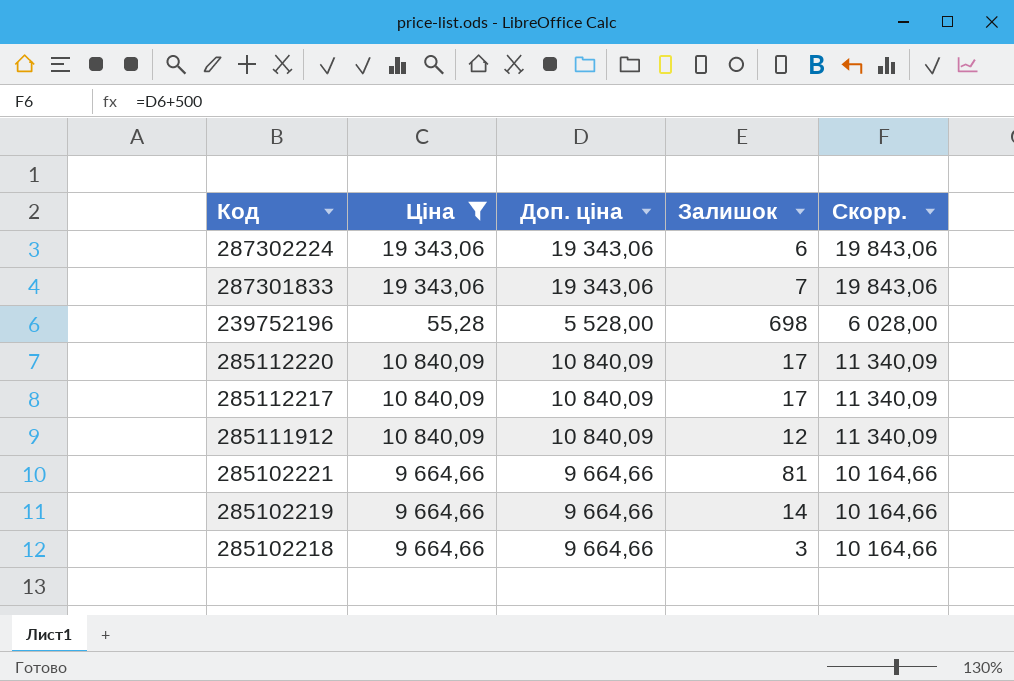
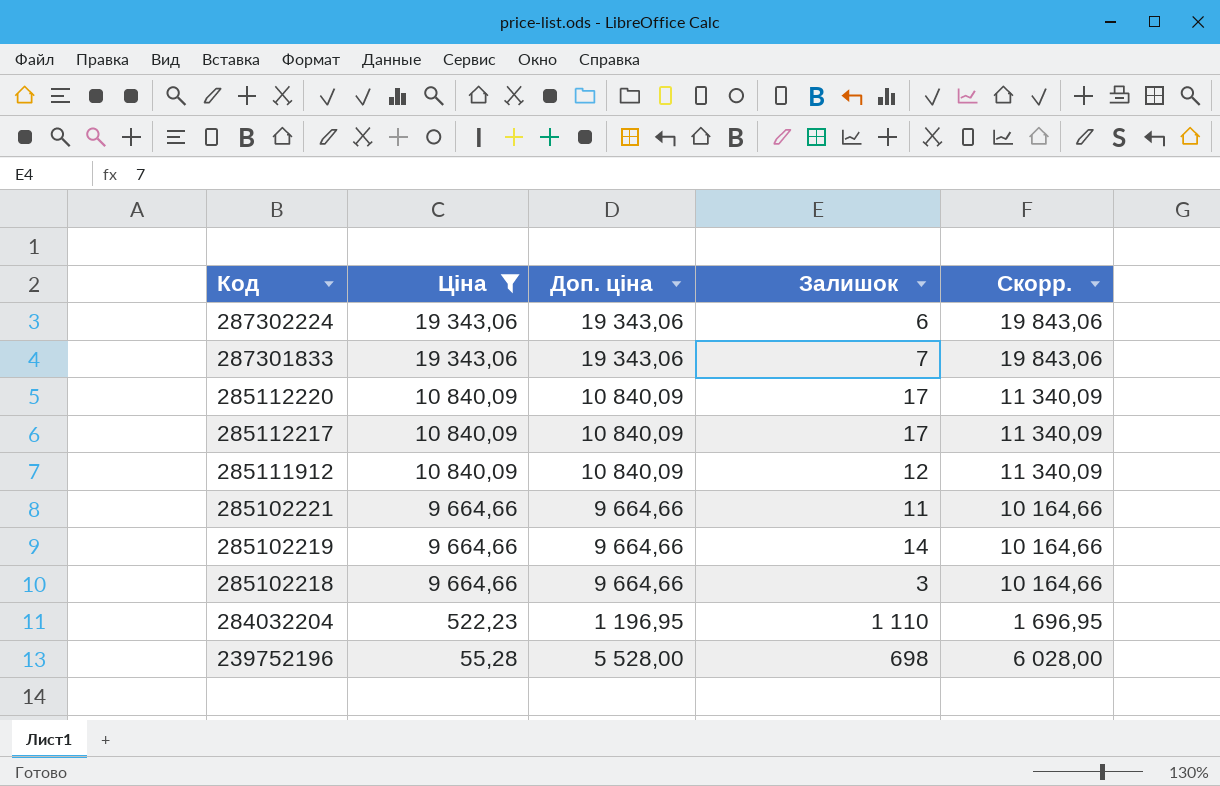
row order: none -> Код descending
285102221 | Залишок: 81 -> 11
row 284032204: none -> 522,23 | 1 196,95 | 1 110 | 1 696,95

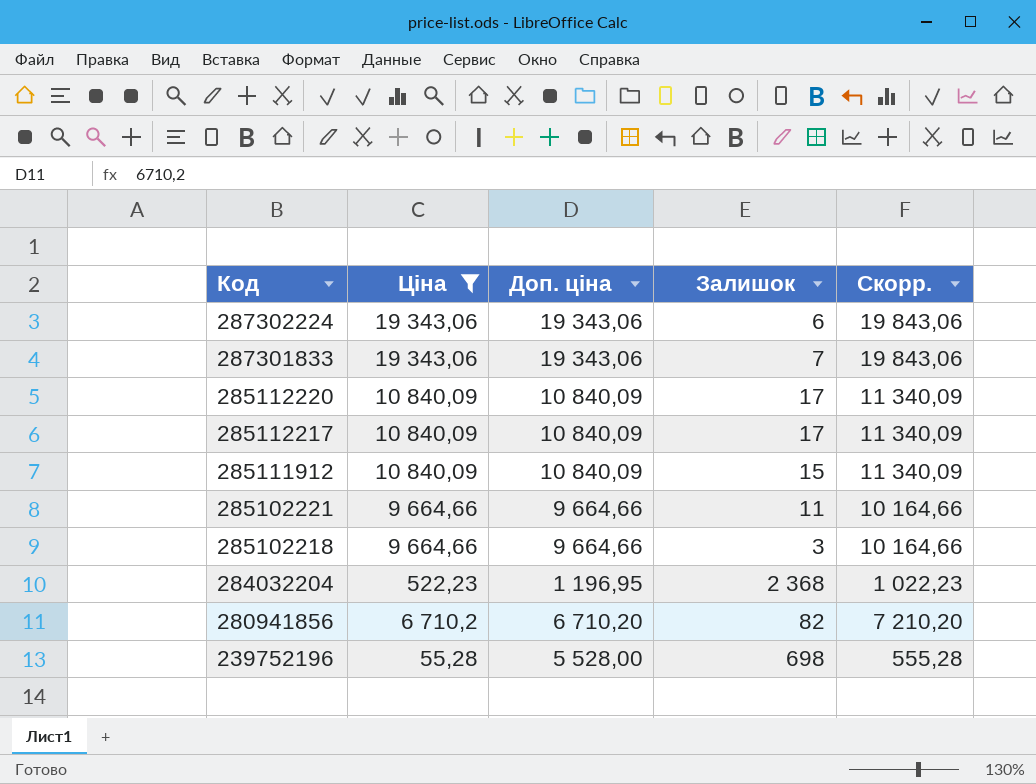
column Скорр. | formula: [Доп. ціна] + 500 -> [Ціна] + 500
row 285102219: 9 664,66 | 9 664,66 | 14 | 10 164,66 -> none
285111912 | Залишок: 12 -> 15
284032204 | Залишок: 1 110 -> 2 368
row 280941856: none -> 6 710,2 | 6 710,20 | 82 | 7 210,20

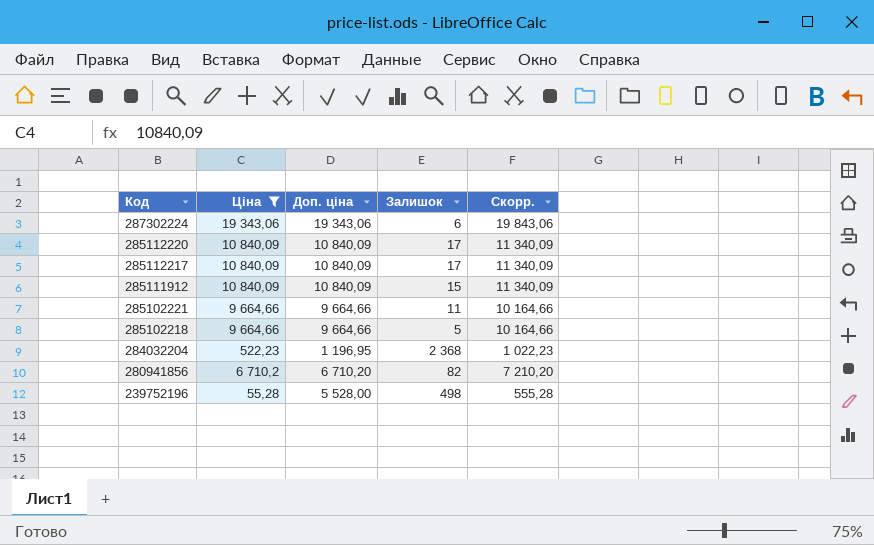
row 287301833: 19 343,06 | 19 343,06 | 7 | 19 843,06 -> none
285102218 | Залишок: 3 -> 5
239752196 | Залишок: 698 -> 498

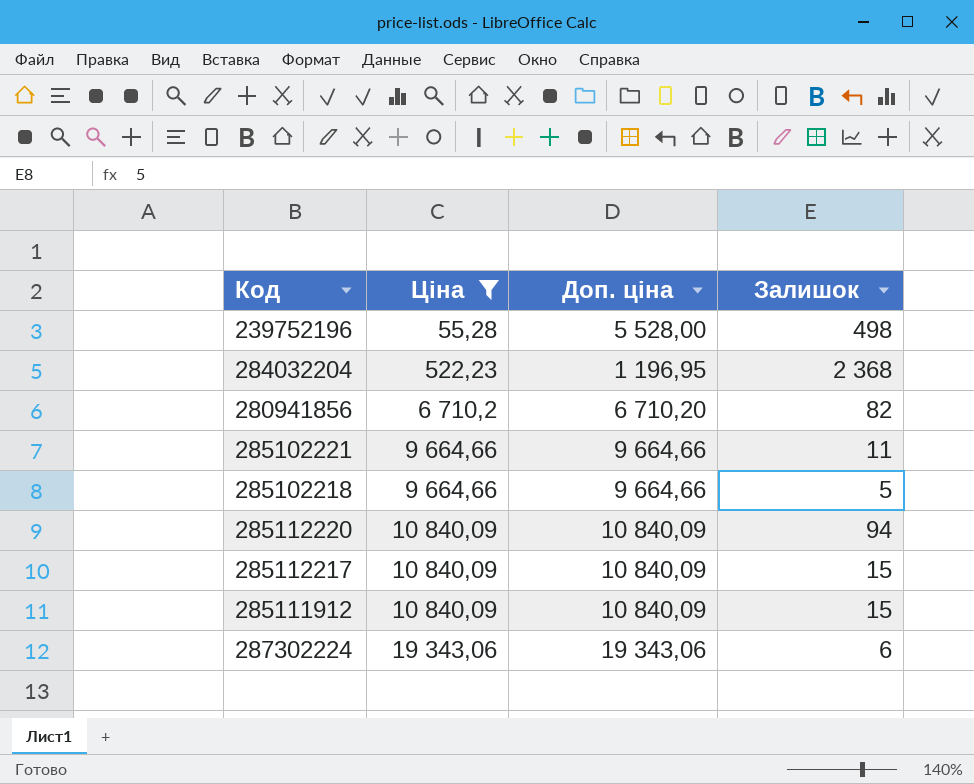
row order: Код descending -> Ціна ascending
column Скорр. | formula: [Ціна] + 500 -> none
285112220 | Залишок: 17 -> 94
285112217 | Залишок: 17 -> 15

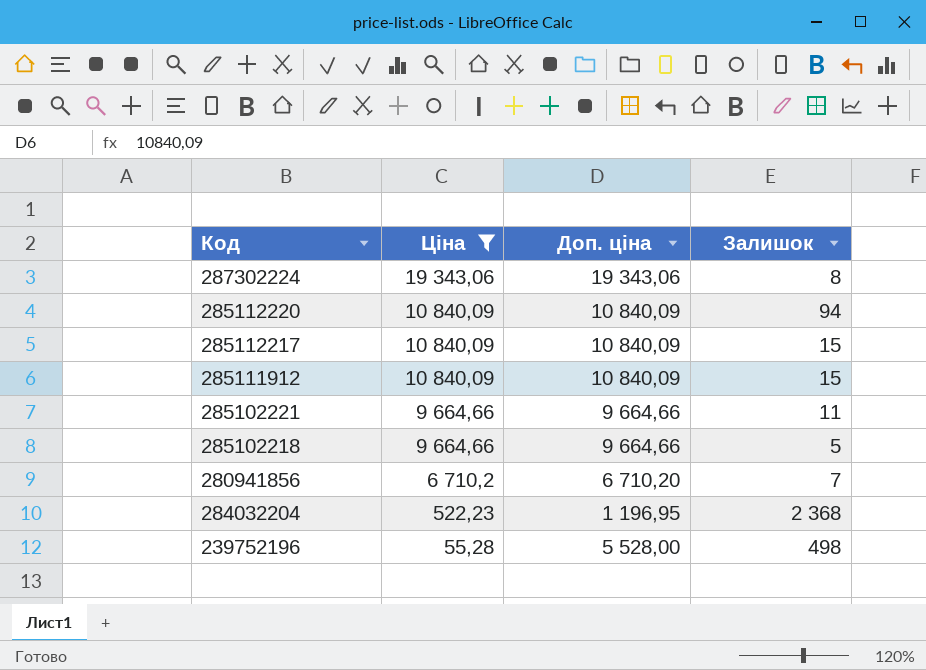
row order: Ціна ascending -> Ціна descending
287302224 | Залишок: 6 -> 8
280941856 | Залишок: 82 -> 7

